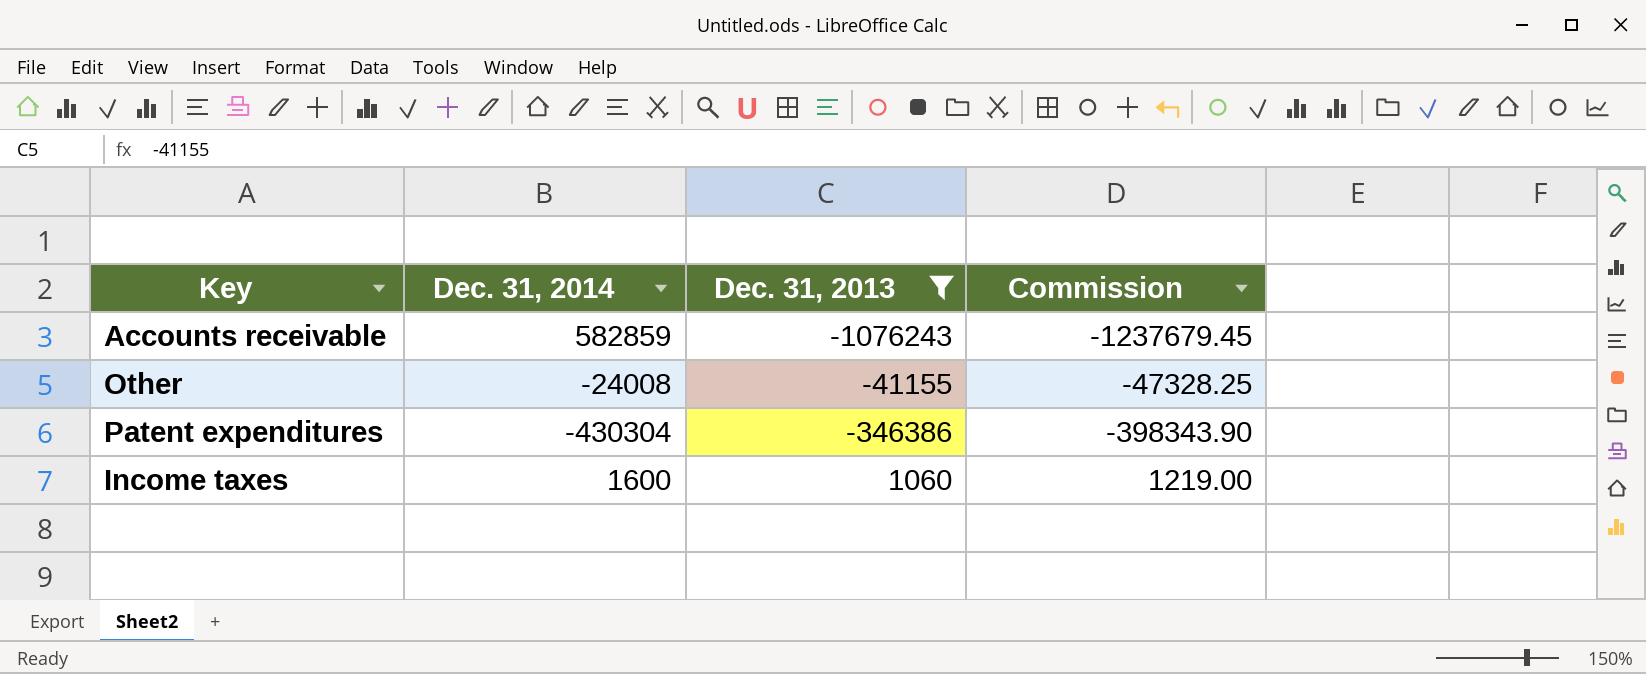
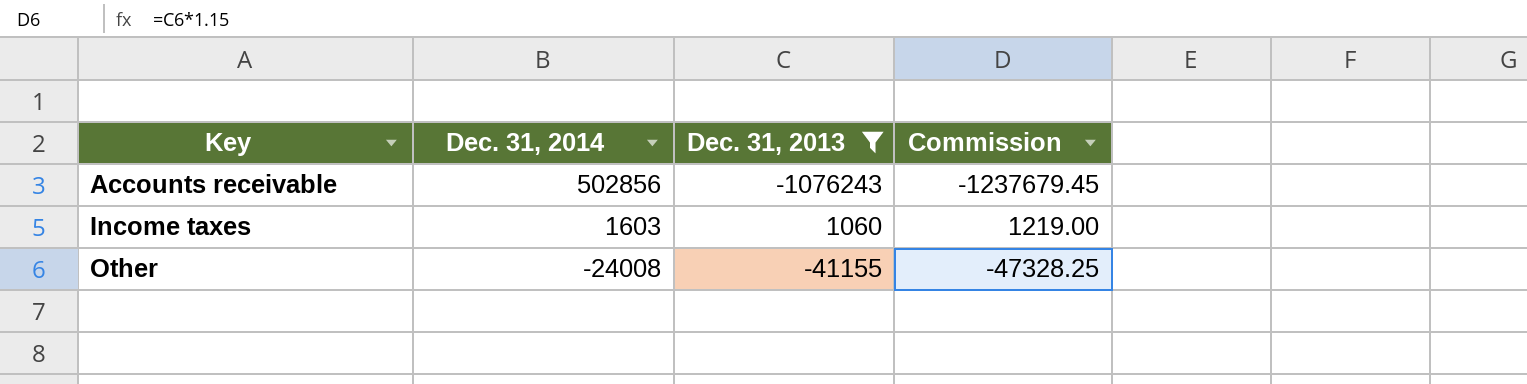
row order: none -> Key ascending
row Patent expenditures: -430304 | -346386 | -398343.90 -> none
Accounts receivable | Dec. 31, 2014: 582859 -> 502856
Income taxes | Dec. 31, 2014: 1600 -> 1603

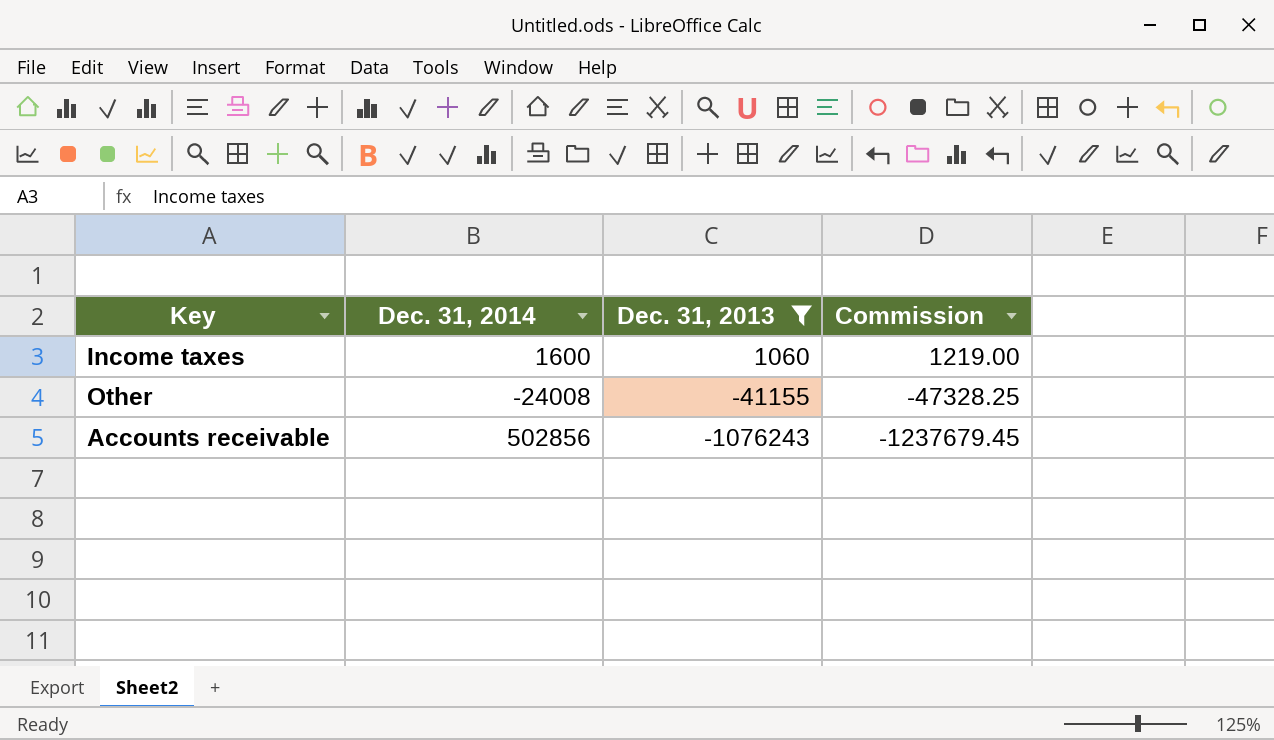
row order: Key ascending -> Dec. 31, 2013 descending
Income taxes | Dec. 31, 2014: 1603 -> 1600

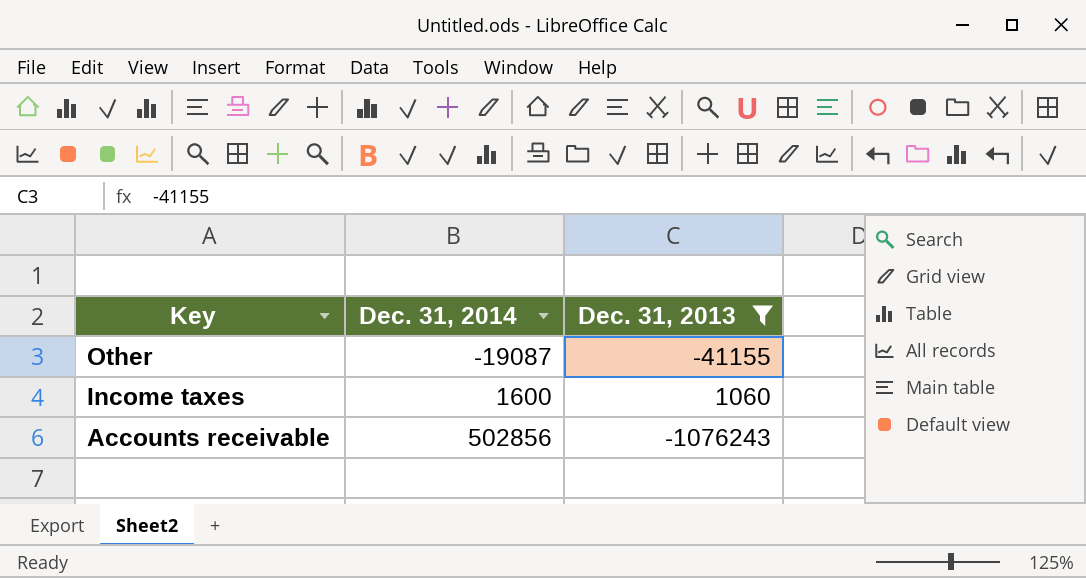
row order: Dec. 31, 2013 descending -> Key descending
column Commission | formula: [Dec. 31, 2013] * 1.15 -> none
Other | Dec. 31, 2014: -24008 -> -19087

